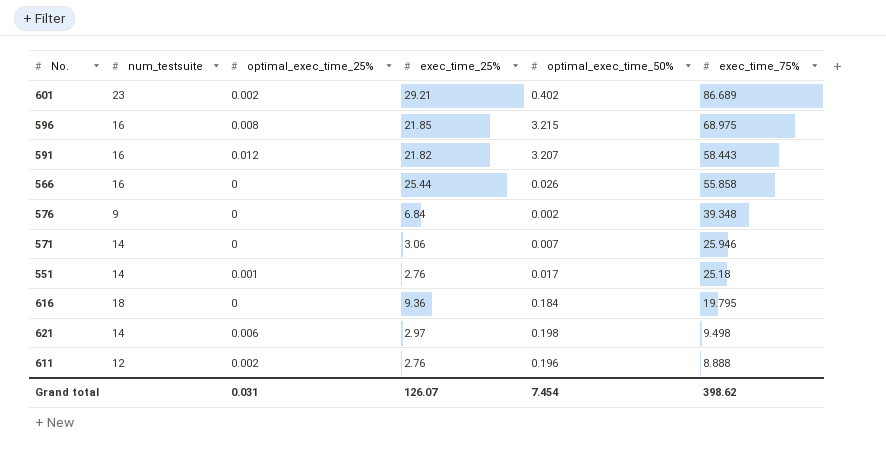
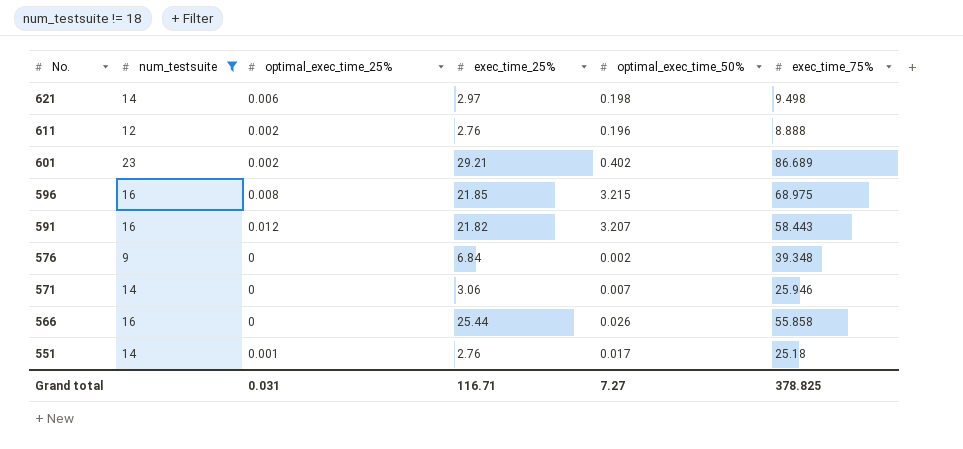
filter: none -> num_testsuite != 18
row order: exec_time_75% descending -> No. descending
Grand total | exec_time_25%: 126.07 -> 116.71
Grand total | optimal_exec_time_50%: 7.454 -> 7.27
Grand total | exec_time_75%: 398.62 -> 378.825

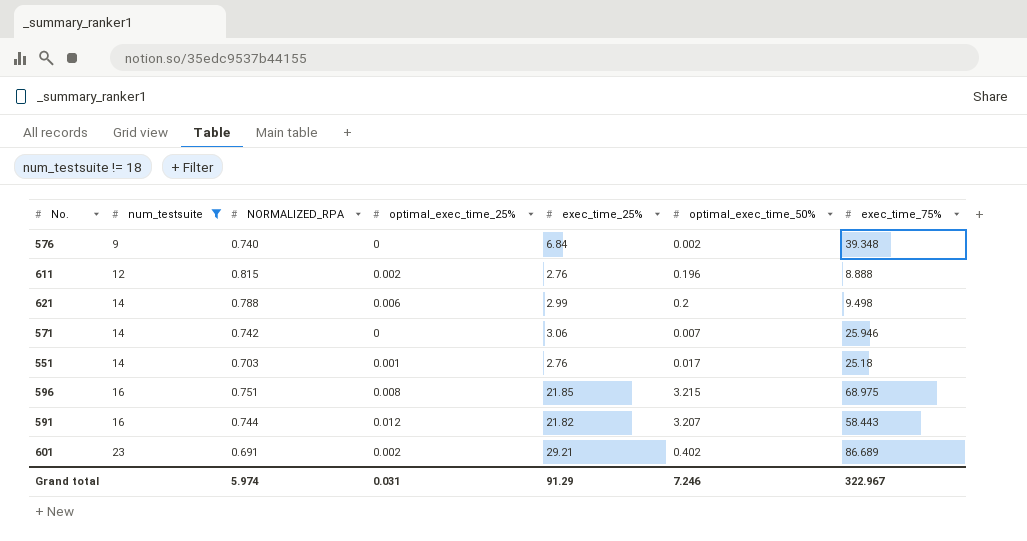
row order: No. descending -> num_testsuite ascending
column NORMALIZED_RPA | position: none -> 3
row 566: 16 | 0 | 25.44 | 0.026 | 55.858 -> none
621 | exec_time_25%: 2.97 -> 2.99
621 | optimal_exec_time_50%: 0.198 -> 0.2
Grand total | exec_time_25%: 116.71 -> 91.29
Grand total | optimal_exec_time_50%: 7.27 -> 7.246
Grand total | exec_time_75%: 378.825 -> 322.967

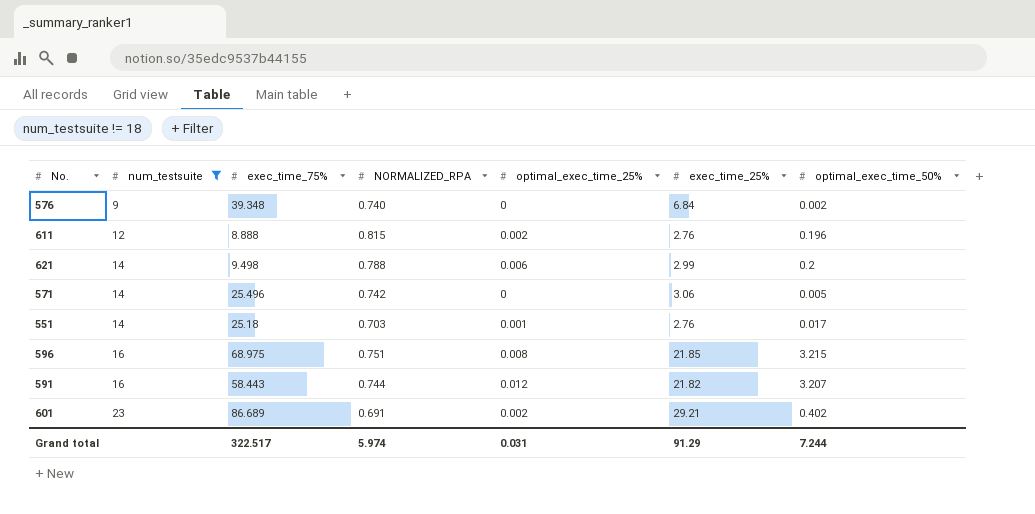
column exec_time_75% | position: 7 -> 3
571 | exec_time_75%: 25.946 -> 25.496
571 | optimal_exec_time_50%: 0.007 -> 0.005
Grand total | exec_time_75%: 322.967 -> 322.517
Grand total | optimal_exec_time_50%: 7.246 -> 7.244

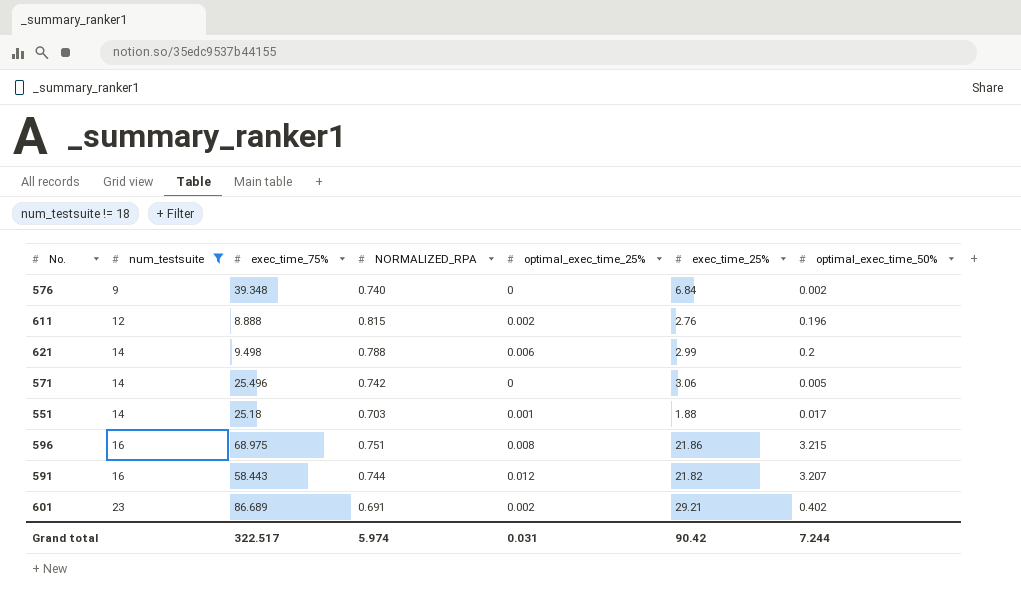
551 | exec_time_25%: 2.76 -> 1.88
596 | exec_time_25%: 21.85 -> 21.86
Grand total | exec_time_25%: 91.29 -> 90.42

